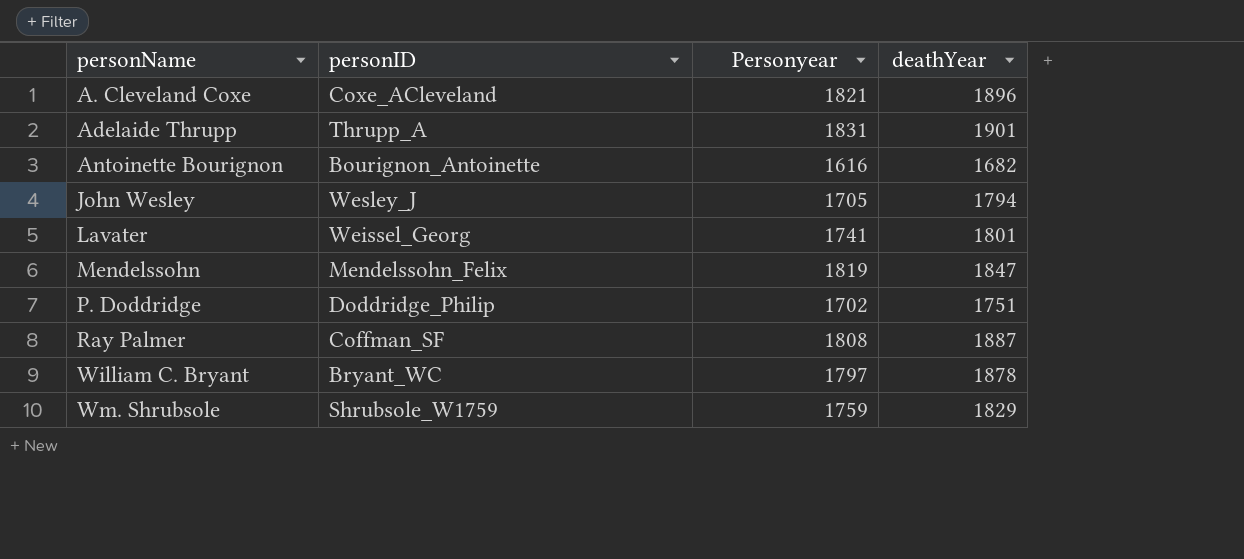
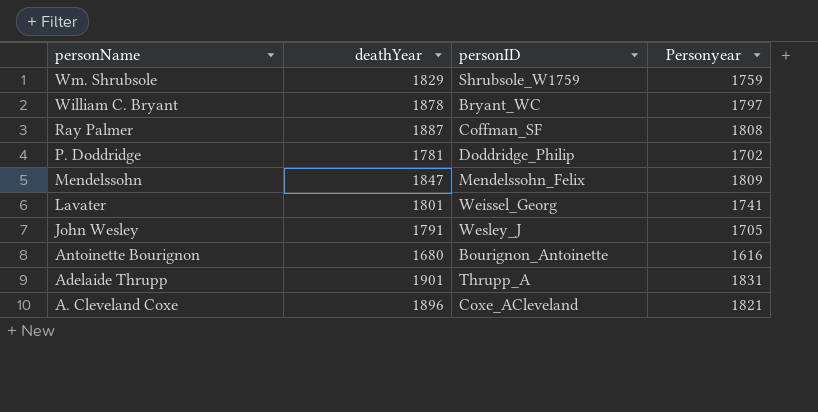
row order: personName ascending -> personName descending
column deathYear | position: 4 -> 2
P. Doddridge | deathYear: 1751 -> 1781
Mendelssohn | Personyear: 1819 -> 1809
John Wesley | deathYear: 1794 -> 1791
Antoinette Bourignon | deathYear: 1682 -> 1680

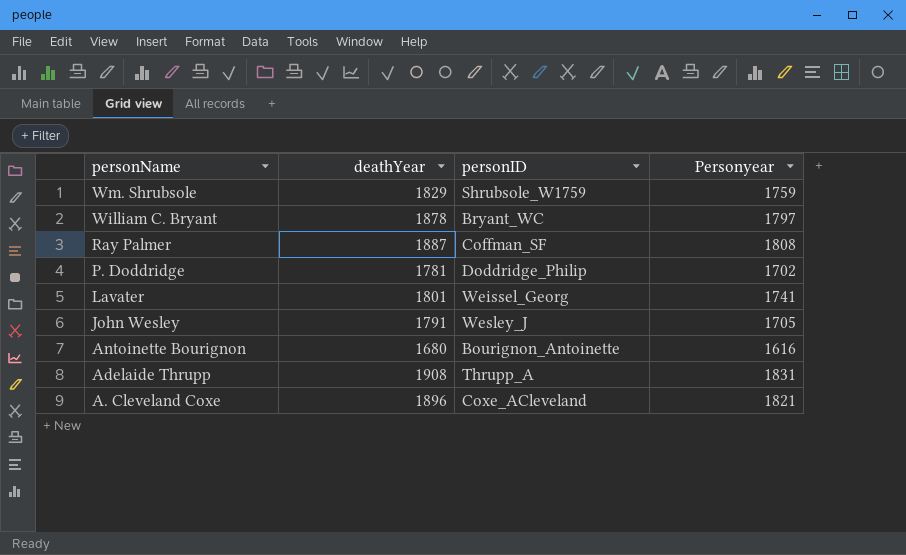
row Mendelssohn: 1847 | Mendelssohn_Felix | 1809 -> none
Adelaide Thrupp | deathYear: 1901 -> 1908

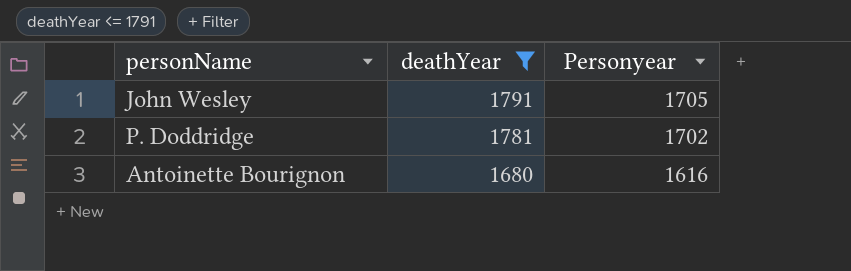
filter: none -> deathYear <= 1791
row order: personName descending -> deathYear descending
column personID | position: 3 -> none

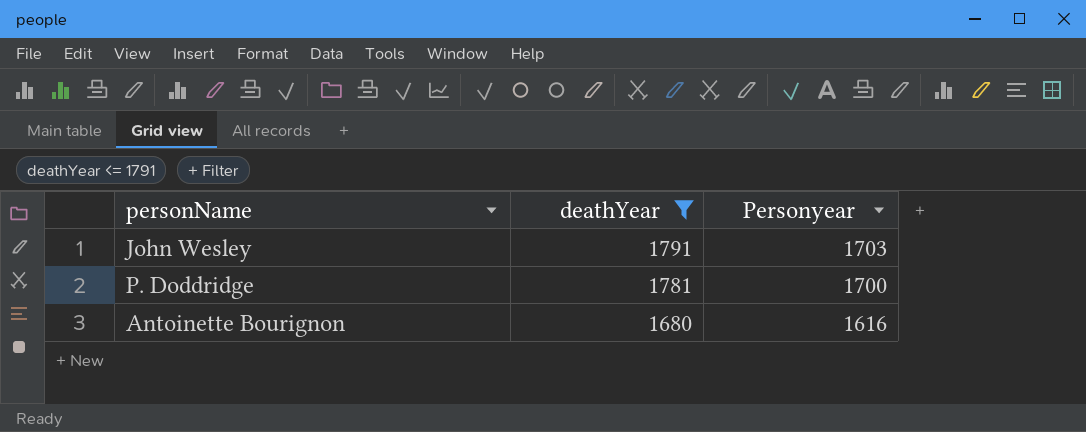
John Wesley | Personyear: 1705 -> 1703
P. Doddridge | Personyear: 1702 -> 1700

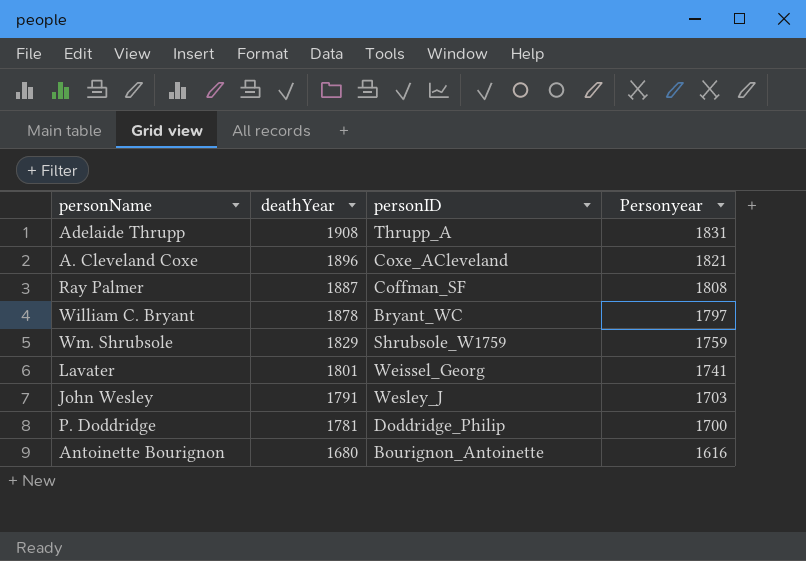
filter: deathYear <= 1791 -> none
column personID | position: none -> 3

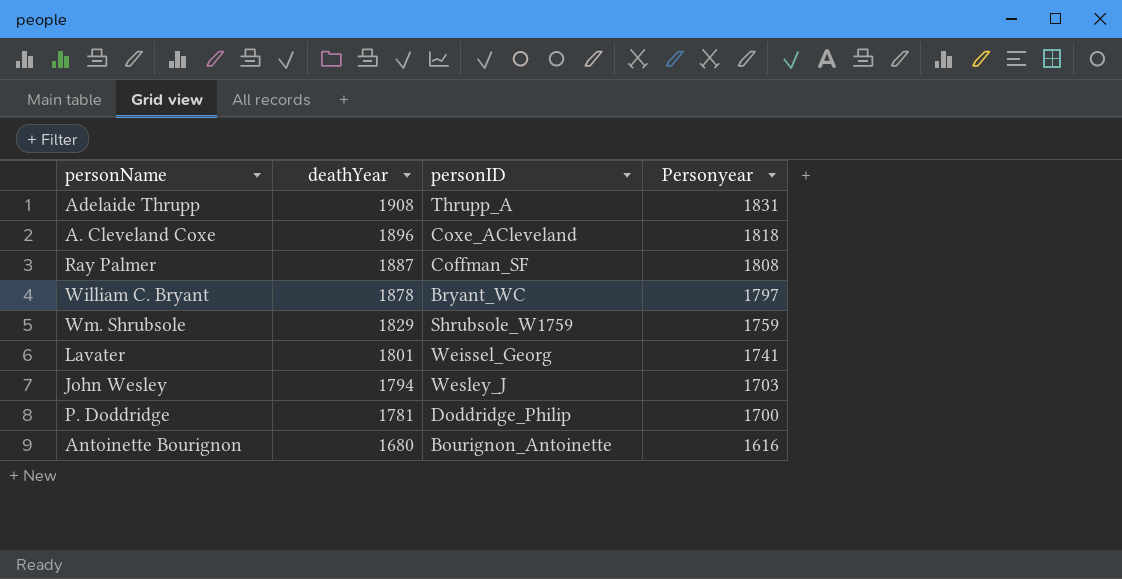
A. Cleveland Coxe | Personyear: 1821 -> 1818
John Wesley | deathYear: 1791 -> 1794

